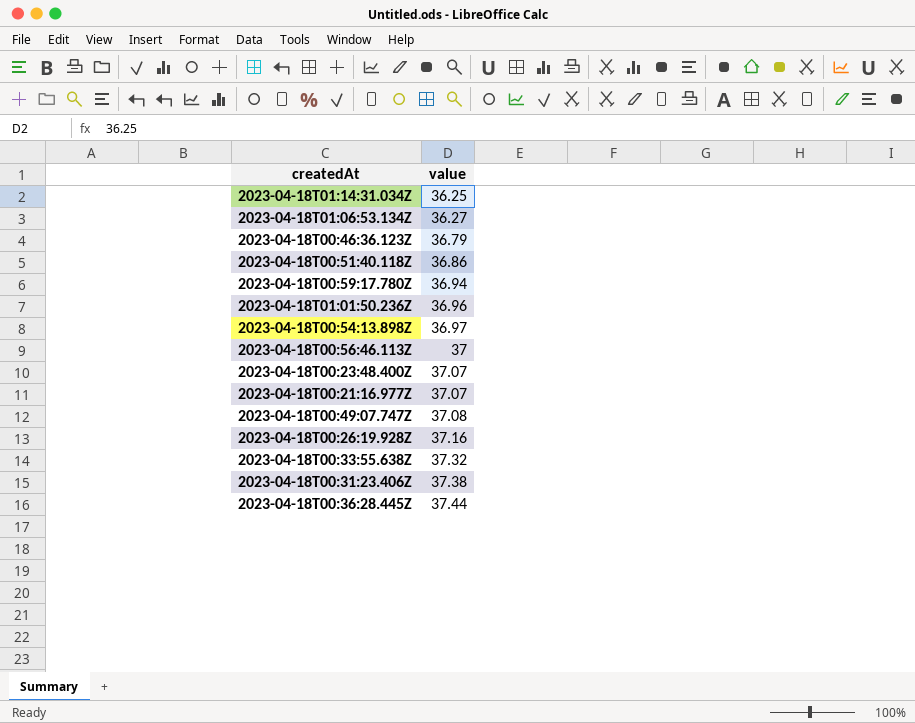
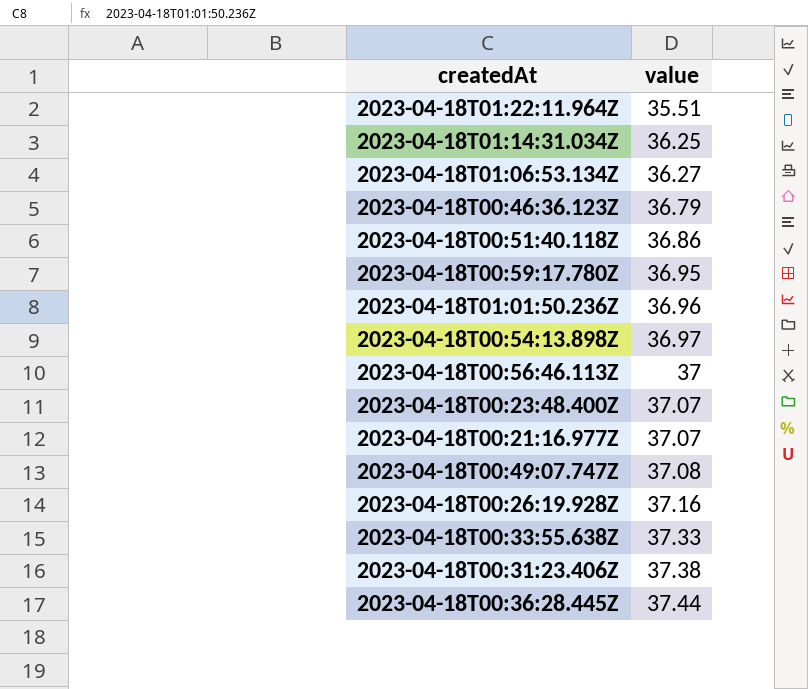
row 2023-04-18T01:22:11.964Z: none -> 35.51
2023-04-18T00:59:17.780Z | value: 36.94 -> 36.95
2023-04-18T00:33:55.638Z | value: 37.32 -> 37.33

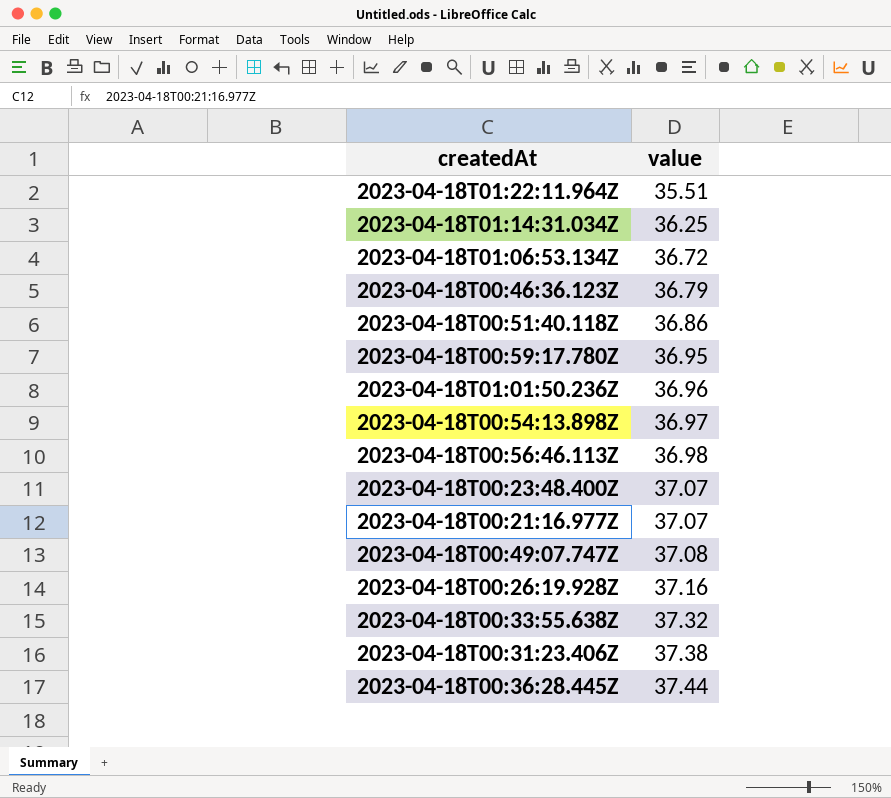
2023-04-18T01:06:53.134Z | value: 36.27 -> 36.72
2023-04-18T00:56:46.113Z | value: 37 -> 36.98
2023-04-18T00:33:55.638Z | value: 37.33 -> 37.32

